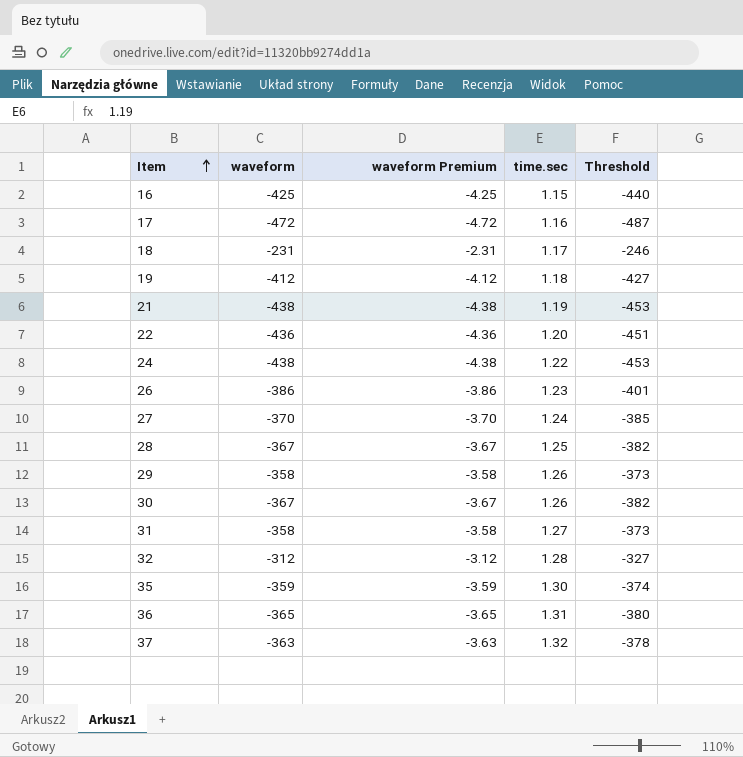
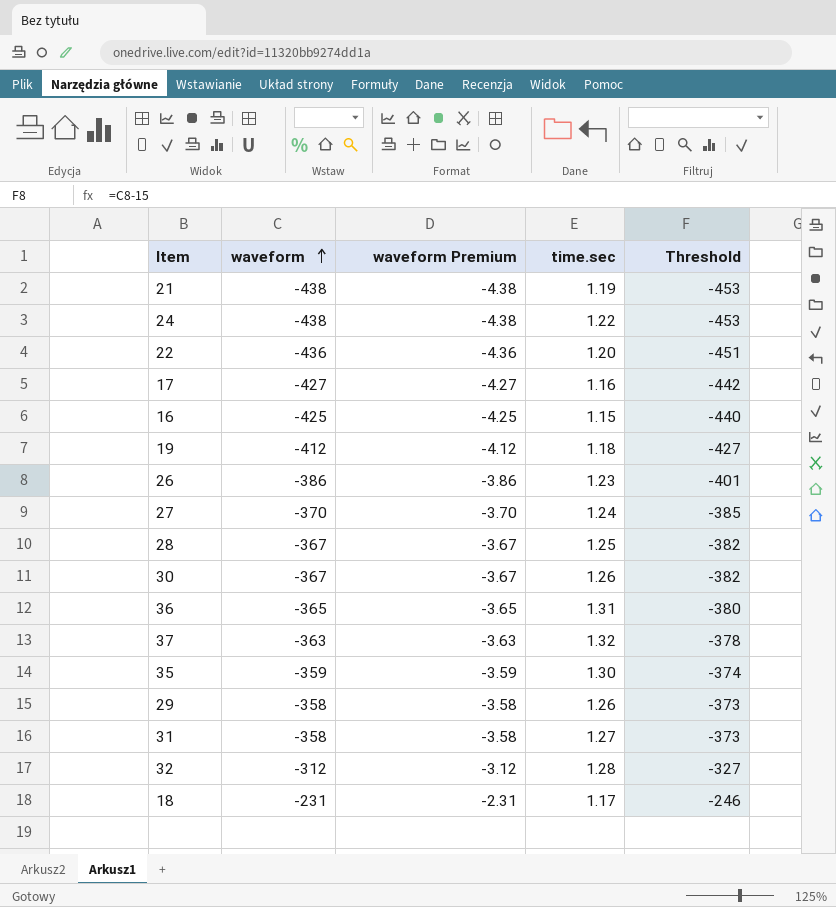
row order: Item ascending -> waveform ascending
17 | waveform: -472 -> -427
17 | waveform Premium: -4.72 -> -4.27
17 | Threshold: -487 -> -442

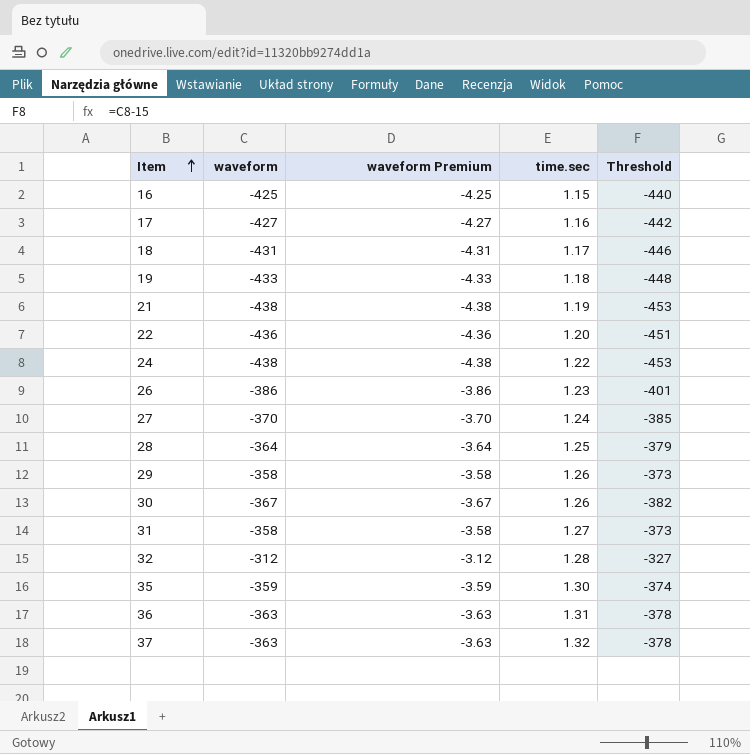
row order: waveform ascending -> Item ascending
18 | waveform: -231 -> -431
18 | waveform Premium: -2.31 -> -4.31
18 | Threshold: -246 -> -446
19 | waveform: -412 -> -433
19 | waveform Premium: -4.12 -> -4.33
19 | Threshold: -427 -> -448
28 | waveform: -367 -> -364
28 | waveform Premium: -3.67 -> -3.64
28 | Threshold: -382 -> -379
36 | waveform: -365 -> -363
36 | waveform Premium: -3.65 -> -3.63
36 | Threshold: -380 -> -378

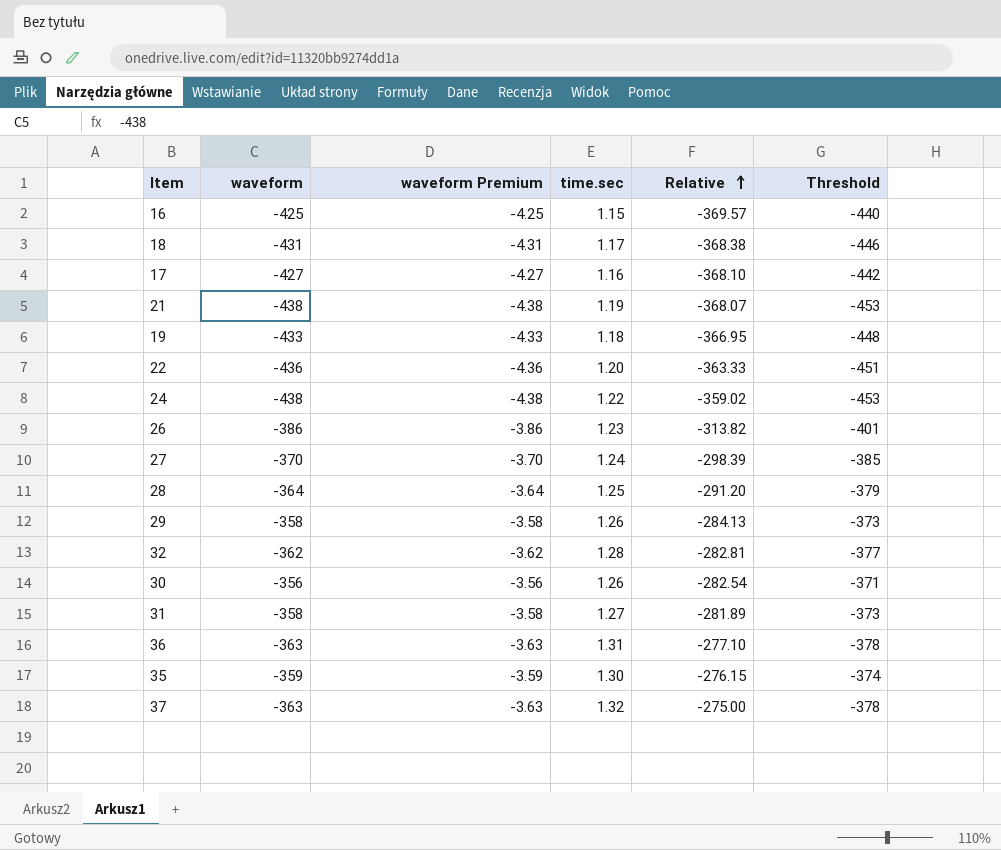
row order: Item ascending -> Relative ascending
column Relative | formula: none -> [waveform] / [time.sec]
32 | waveform: -312 -> -362
32 | waveform Premium: -3.12 -> -3.62
32 | Threshold: -327 -> -377
30 | waveform: -367 -> -356
30 | waveform Premium: -3.67 -> -3.56
30 | Threshold: -382 -> -371

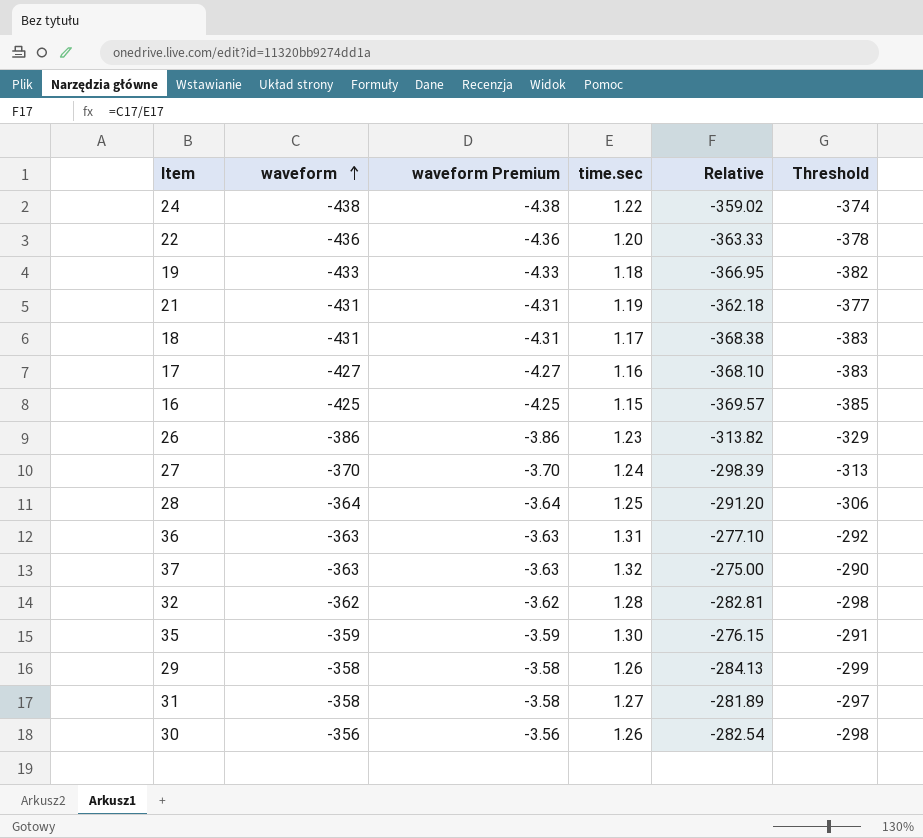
row order: Relative ascending -> waveform ascending
column Threshold | formula: [waveform] - 15 -> [Relative] - 15
21 | waveform: -438 -> -431
21 | waveform Premium: -4.38 -> -4.31
21 | Relative: -368.07 -> -362.18

